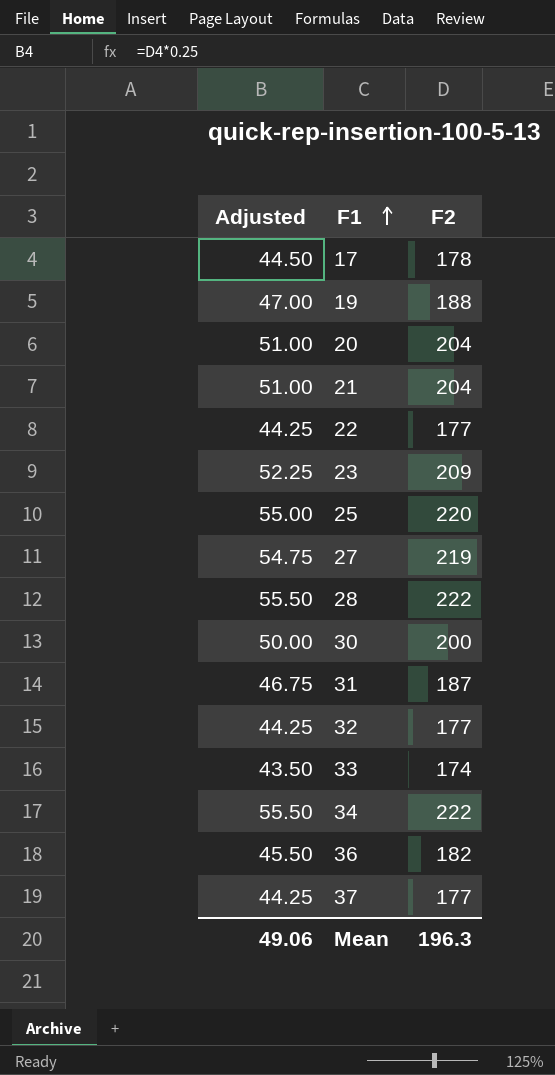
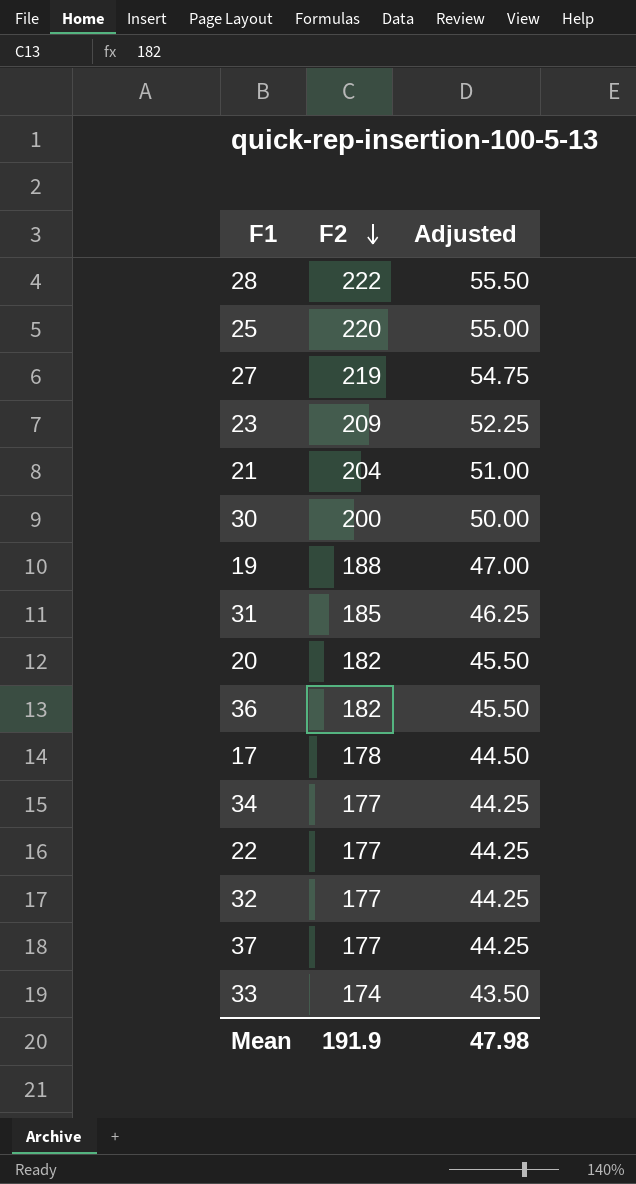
row order: F1 ascending -> F2 descending
column Adjusted | position: 1 -> 3
31 | F2: 187 -> 185
31 | Adjusted: 46.75 -> 46.25
20 | F2: 204 -> 182
20 | Adjusted: 51.00 -> 45.50
34 | F2: 222 -> 177
34 | Adjusted: 55.50 -> 44.25
Mean | F2: 196.3 -> 191.9
Mean | Adjusted: 49.06 -> 47.98

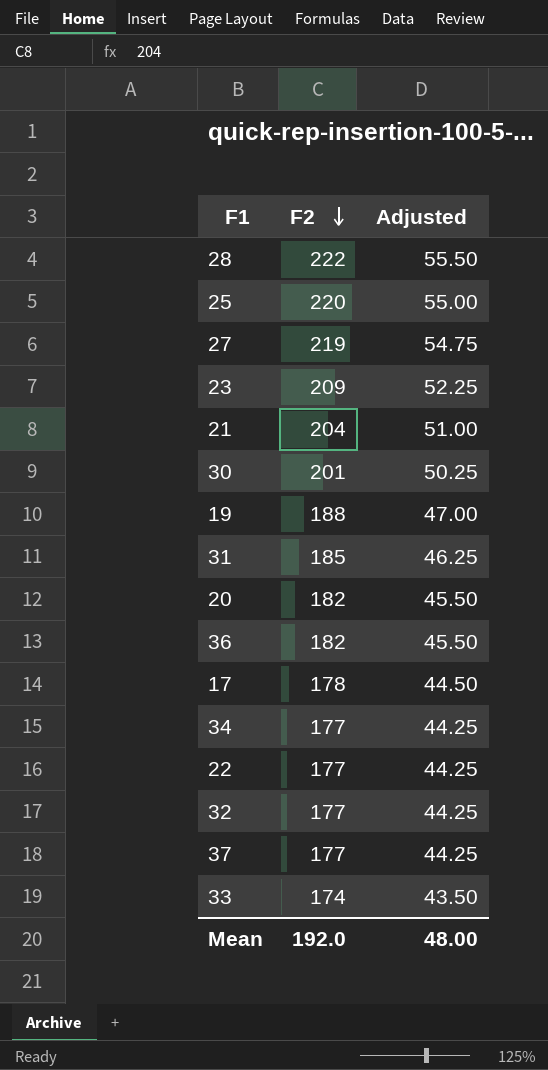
30 | F2: 200 -> 201
30 | Adjusted: 50.00 -> 50.25
Mean | F2: 191.9 -> 192.0
Mean | Adjusted: 47.98 -> 48.00

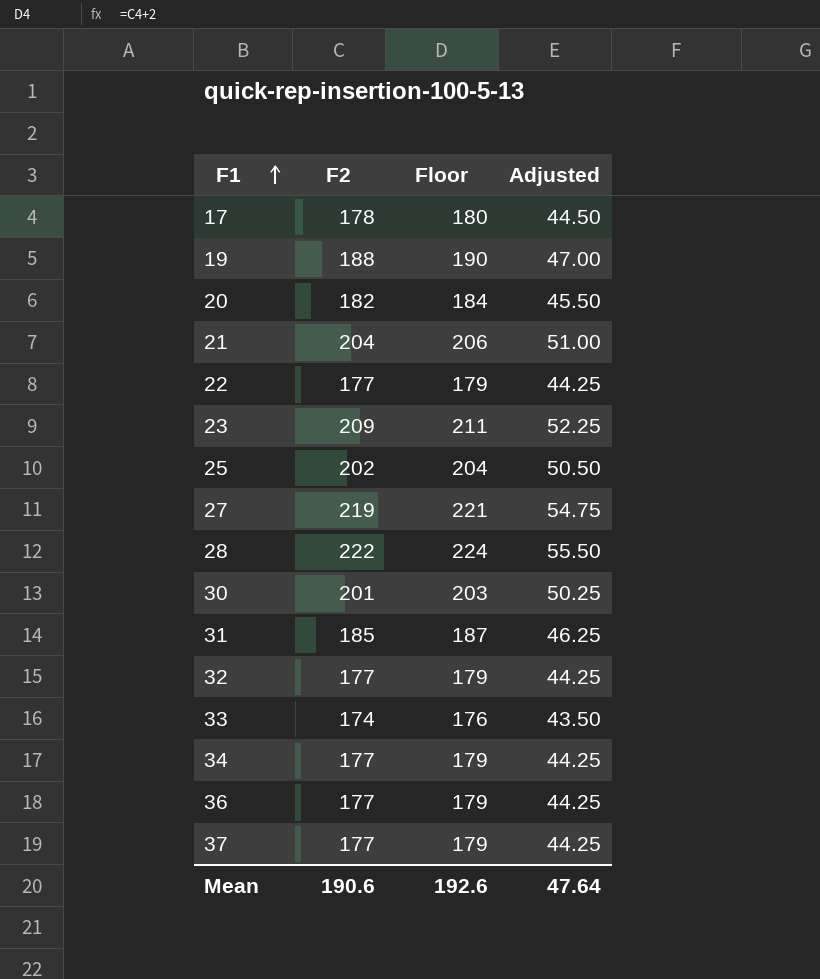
row order: F2 descending -> F1 ascending
column Floor | formula: none -> [F2] + 2
25 | F2: 220 -> 202
25 | Adjusted: 55.00 -> 50.50
36 | F2: 182 -> 177
36 | Adjusted: 45.50 -> 44.25
Mean | F2: 192.0 -> 190.6
Mean | Adjusted: 48.00 -> 47.64

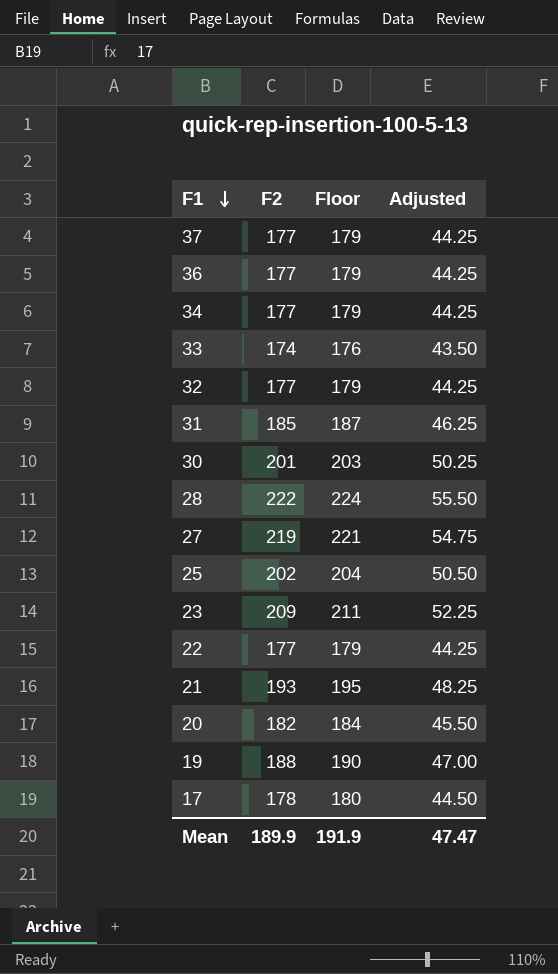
row order: F1 ascending -> F1 descending
21 | F2: 204 -> 193
21 | Floor: 206 -> 195
21 | Adjusted: 51.00 -> 48.25
Mean | F2: 190.6 -> 189.9
Mean | Floor: 192.6 -> 191.9
Mean | Adjusted: 47.64 -> 47.47

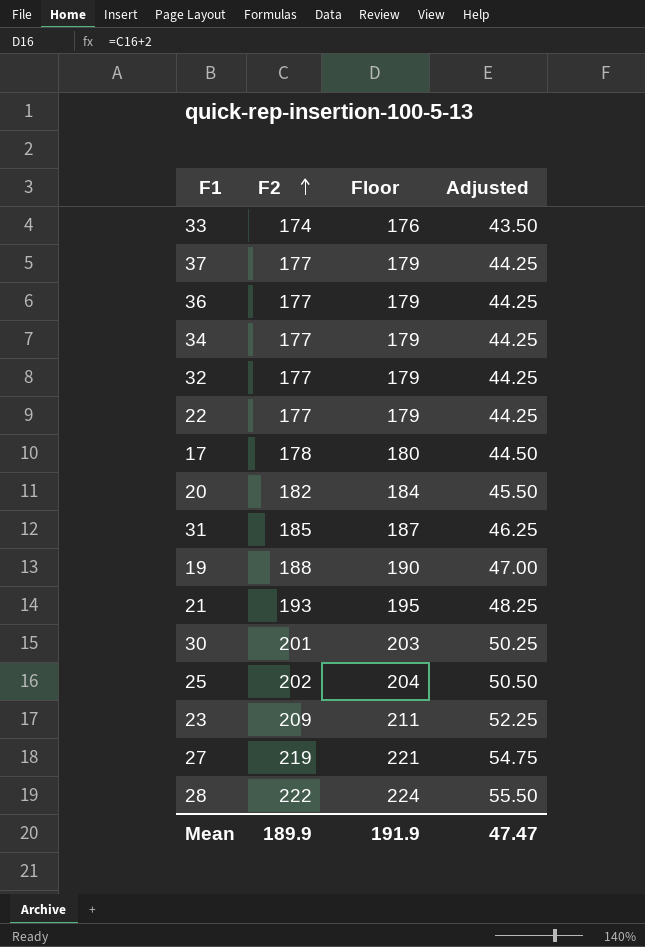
row order: F1 descending -> F2 ascending

